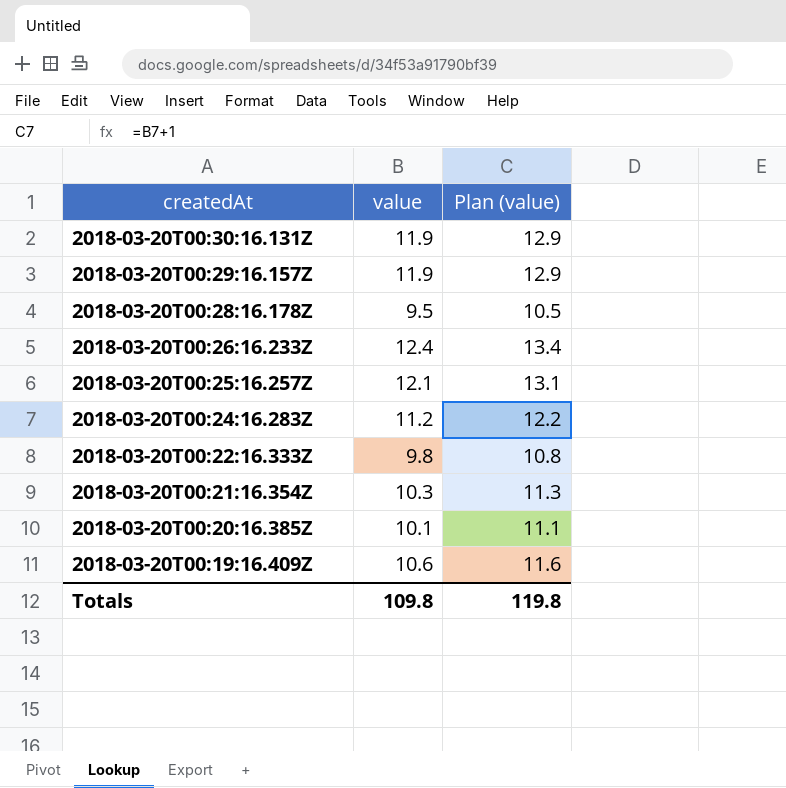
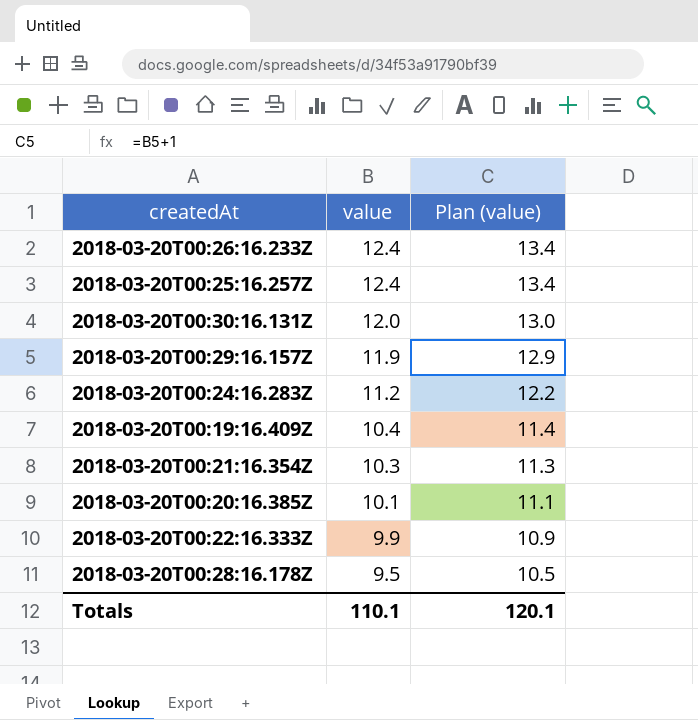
row order: createdAt descending -> value descending
2018-03-20T00:25:16.257Z | value: 12.1 -> 12.4
2018-03-20T00:25:16.257Z | Plan (value): 13.1 -> 13.4
2018-03-20T00:30:16.131Z | value: 11.9 -> 12.0
2018-03-20T00:30:16.131Z | Plan (value): 12.9 -> 13.0
2018-03-20T00:19:16.409Z | value: 10.6 -> 10.4
2018-03-20T00:19:16.409Z | Plan (value): 11.6 -> 11.4
2018-03-20T00:22:16.333Z | value: 9.8 -> 9.9
2018-03-20T00:22:16.333Z | Plan (value): 10.8 -> 10.9
Totals | value: 109.8 -> 110.1
Totals | Plan (value): 119.8 -> 120.1

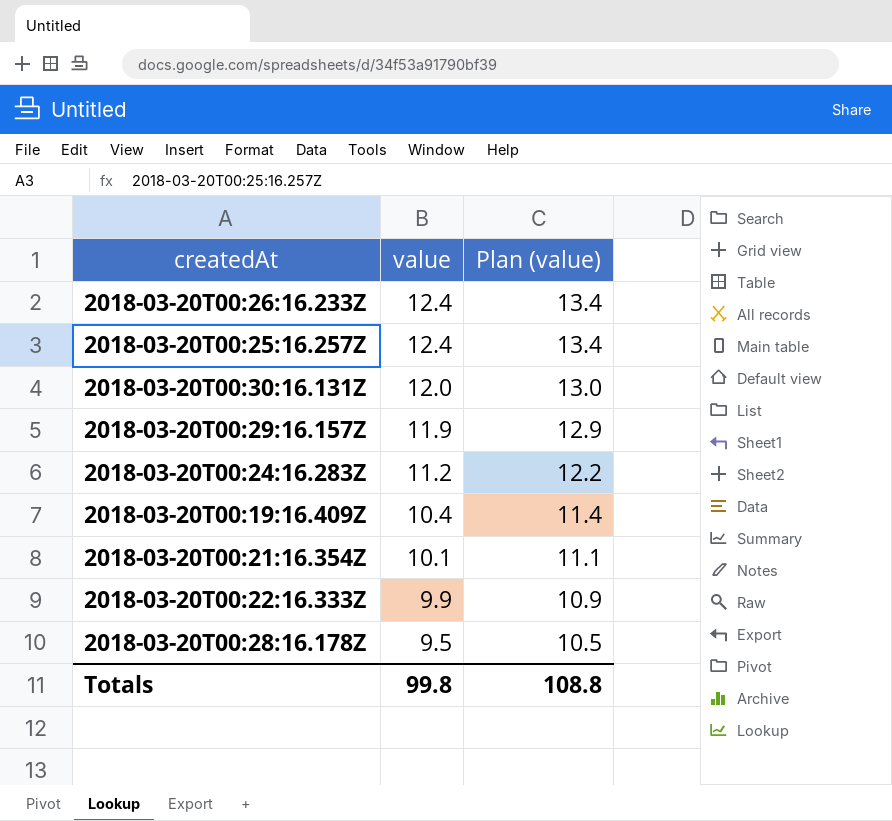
row 2018-03-20T00:20:16.385Z: 10.1 | 11.1 -> none
2018-03-20T00:21:16.354Z | value: 10.3 -> 10.1
2018-03-20T00:21:16.354Z | Plan (value): 11.3 -> 11.1
Totals | value: 110.1 -> 99.8
Totals | Plan (value): 120.1 -> 108.8

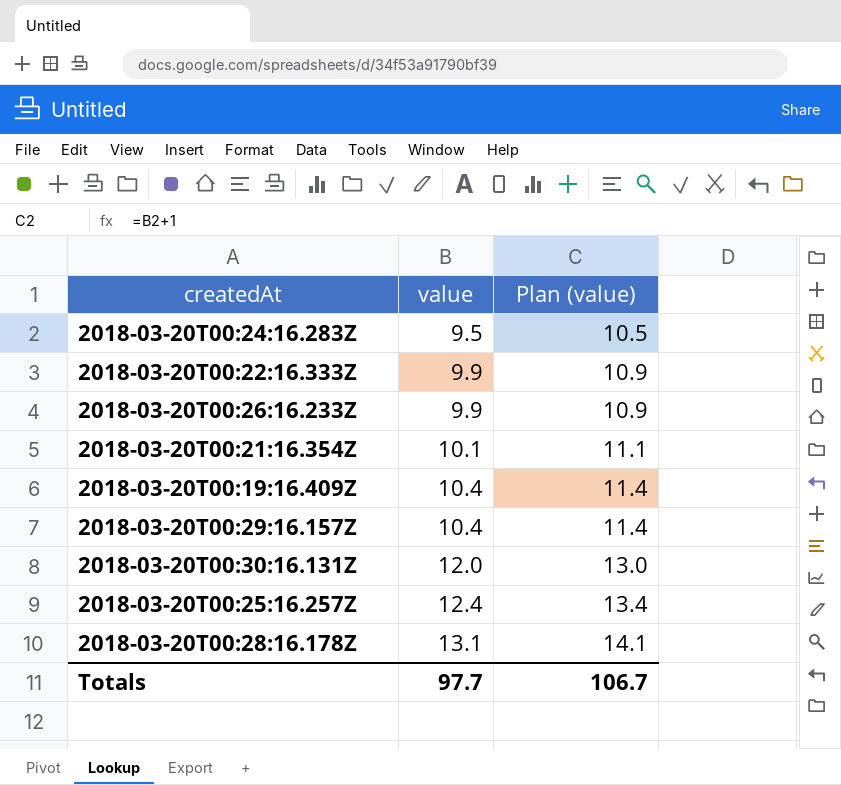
row order: value descending -> value ascending
2018-03-20T00:24:16.283Z | value: 11.2 -> 9.5
2018-03-20T00:24:16.283Z | Plan (value): 12.2 -> 10.5
2018-03-20T00:26:16.233Z | value: 12.4 -> 9.9
2018-03-20T00:26:16.233Z | Plan (value): 13.4 -> 10.9
2018-03-20T00:29:16.157Z | value: 11.9 -> 10.4
2018-03-20T00:29:16.157Z | Plan (value): 12.9 -> 11.4
2018-03-20T00:28:16.178Z | value: 9.5 -> 13.1
2018-03-20T00:28:16.178Z | Plan (value): 10.5 -> 14.1
Totals | value: 99.8 -> 97.7
Totals | Plan (value): 108.8 -> 106.7

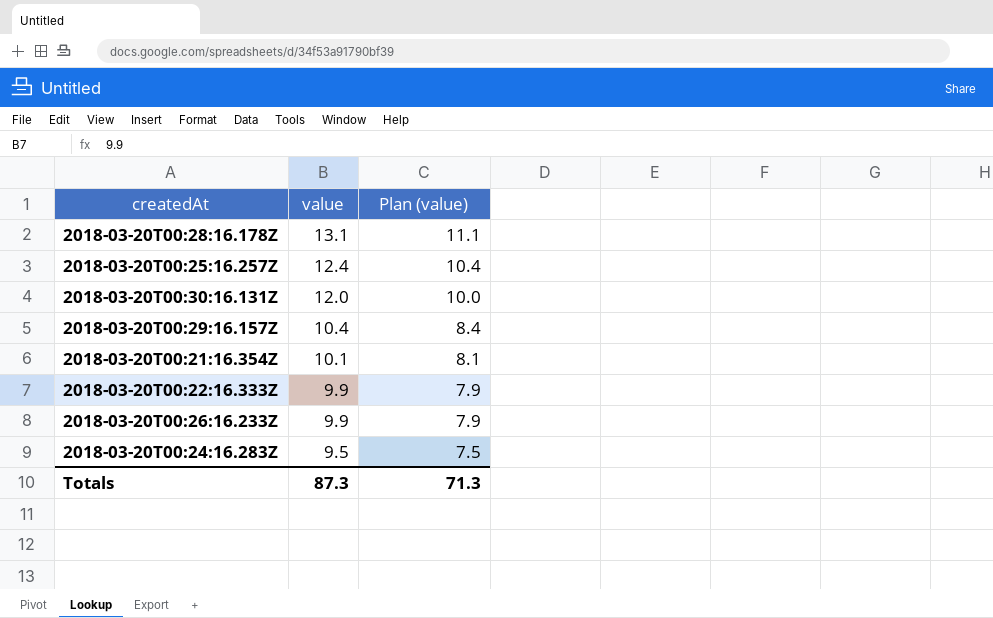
row order: value ascending -> value descending
column Plan (value) | formula: [value] + 1 -> [value] - 2
row 2018-03-20T00:19:16.409Z: 10.4 | 11.4 -> none
Totals | value: 97.7 -> 87.3
Totals | Plan (value): 106.7 -> 71.3

